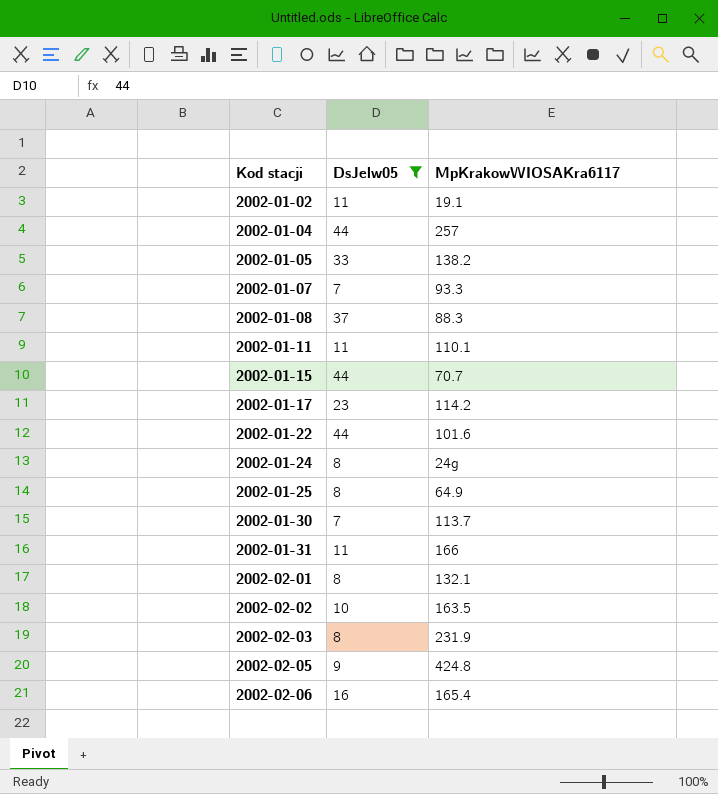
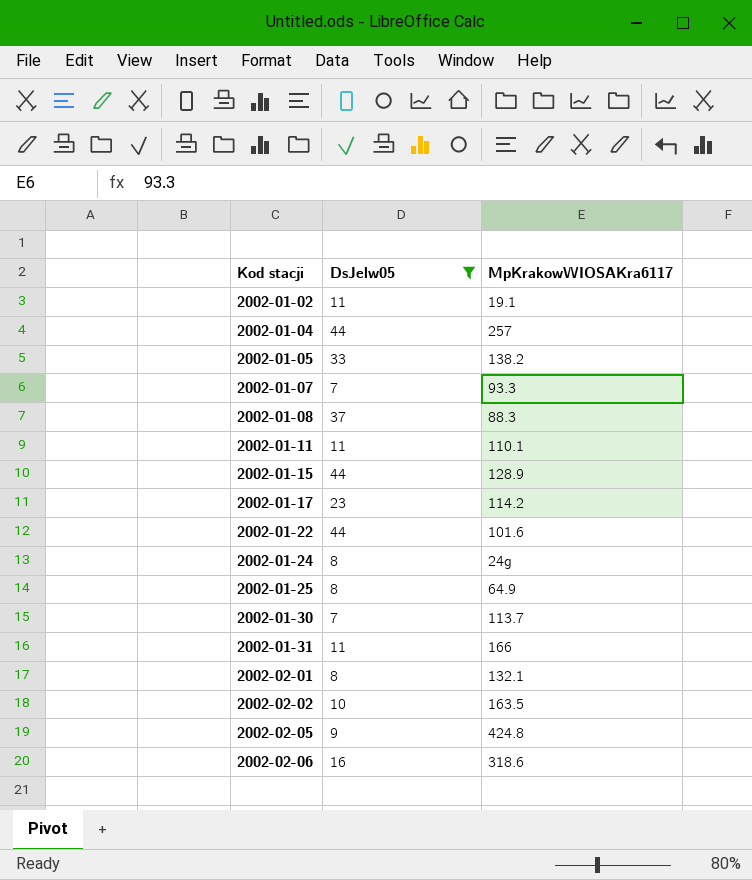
row 2002-02-03: 8 | 231.9 -> none
2002-01-15 | MpKrakowWIOSAKra6117: 70.7 -> 128.9
2002-02-06 | MpKrakowWIOSAKra6117: 165.4 -> 318.6

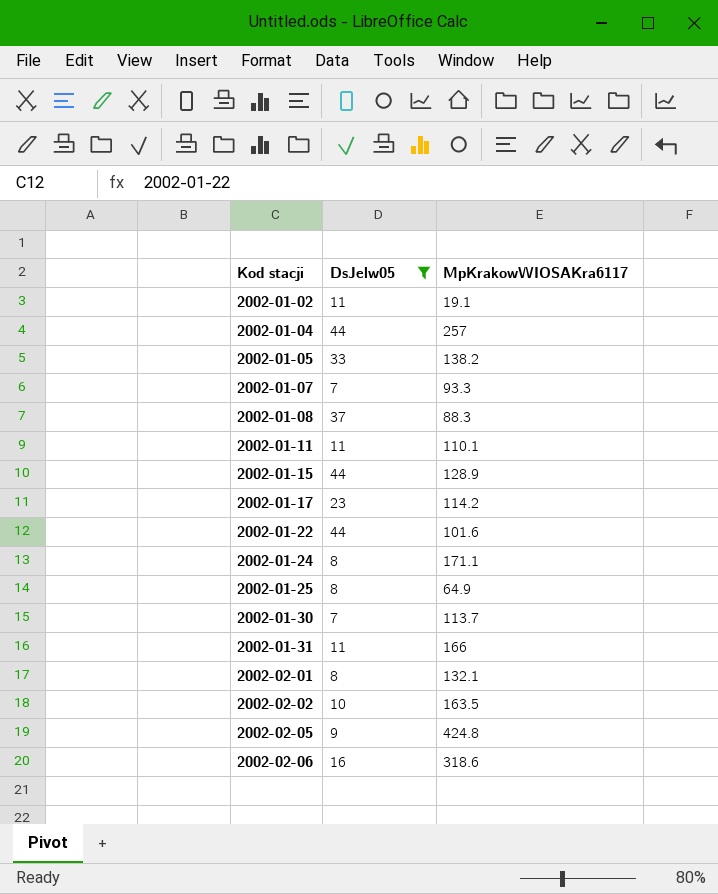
2002-01-24 | MpKrakowWIOSAKra6117: 24g -> 171.1

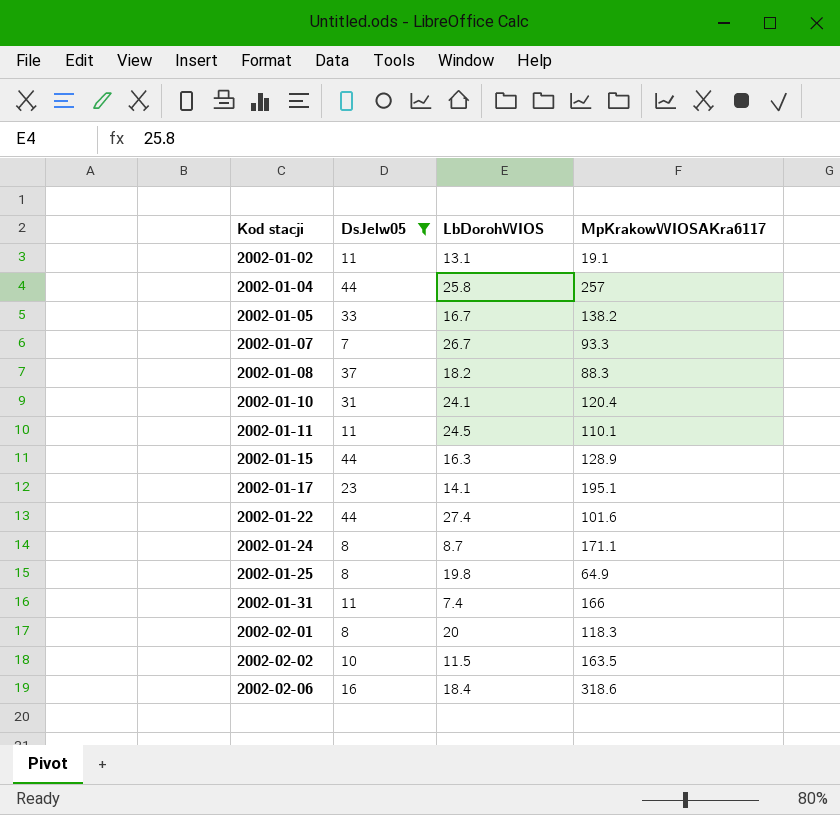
column LbDorohWIOS | position: none -> 3
row 2002-01-30: 7 | 113.7 -> none
row 2002-02-05: 9 | 424.8 -> none
row 2002-01-10: none -> 31 | 24.1 | 120.4
2002-01-17 | MpKrakowWIOSAKra6117: 114.2 -> 195.1
2002-02-01 | MpKrakowWIOSAKra6117: 132.1 -> 118.3

